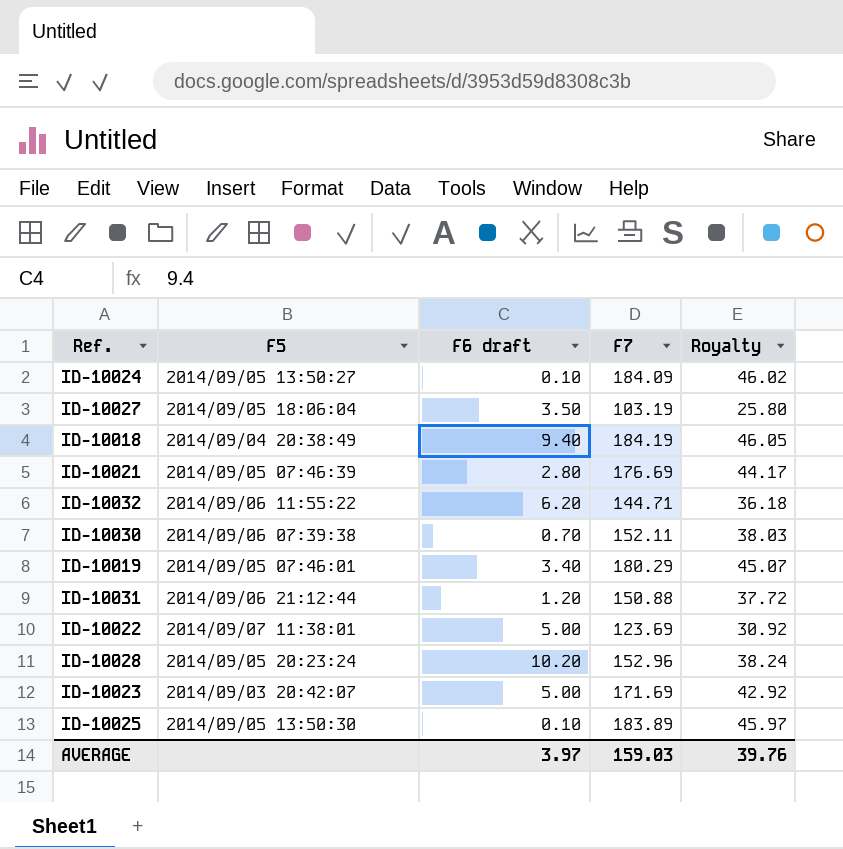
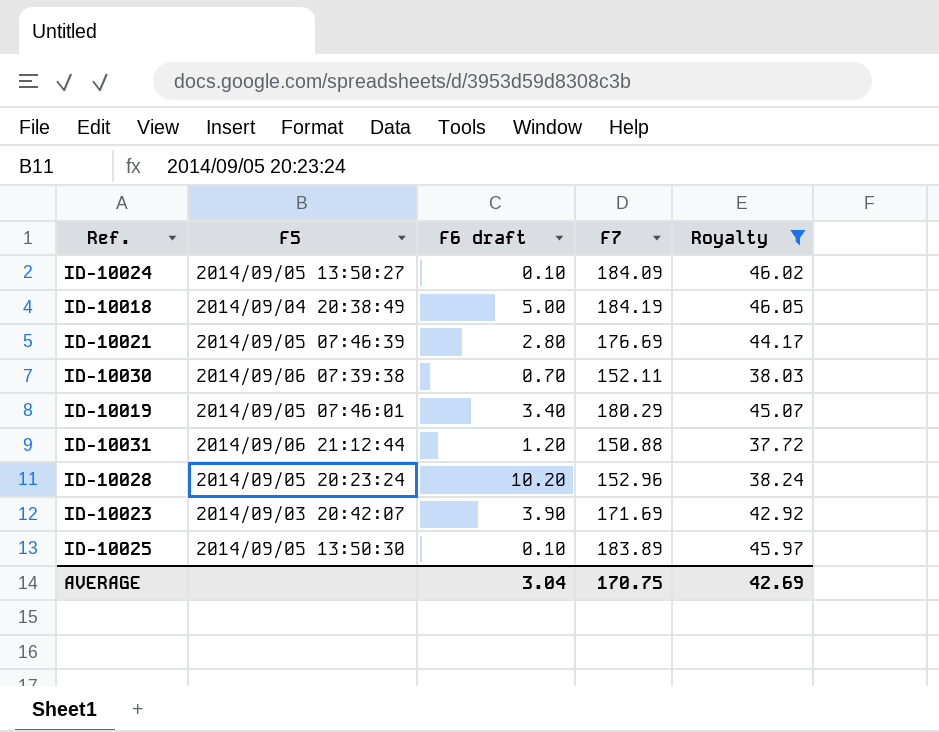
filter: none -> Royalty >= 37.72
ID-10018 | F6 draft: 9.40 -> 5.00
ID-10023 | F6 draft: 5.00 -> 3.90
AVERAGE | F6 draft: 3.97 -> 3.04
AVERAGE | F7: 159.03 -> 170.75
AVERAGE | Royalty: 39.76 -> 42.69

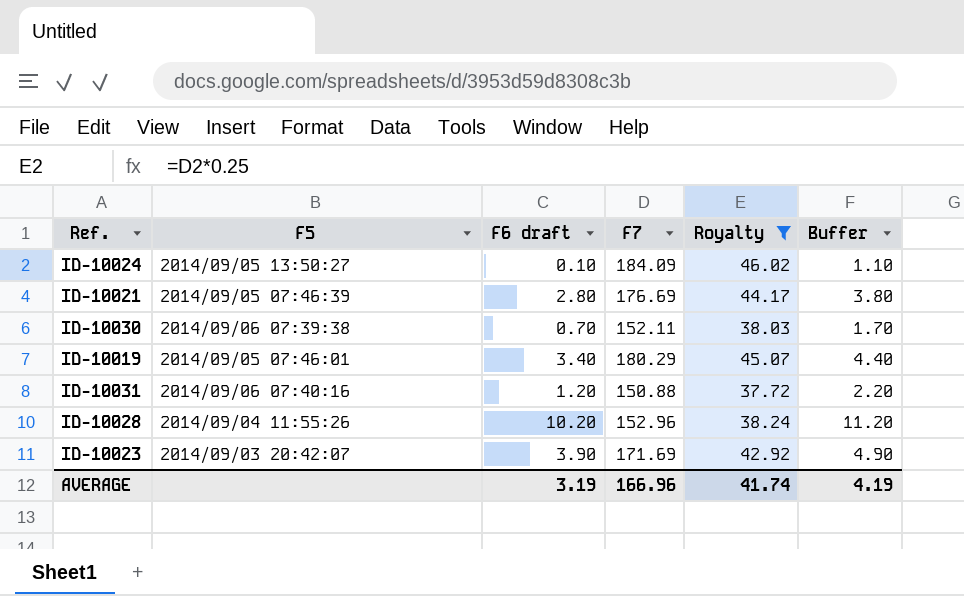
column Buffer | formula: none -> [F6 draft] + 1
row ID-10018: 2014/09/04 20:38:49 | 5.00 | 184.19 | 46.05 -> none
row ID-10025: 2014/09/05 13:50:30 | 0.10 | 183.89 | 45.97 -> none
ID-10031 | F5: 2014/09/06 21:12:44 -> 2014/09/06 07:40:16
ID-10028 | F5: 2014/09/05 20:23:24 -> 2014/09/04 11:55:26
AVERAGE | F6 draft: 3.04 -> 3.19
AVERAGE | F7: 170.75 -> 166.96
AVERAGE | Royalty: 42.69 -> 41.74

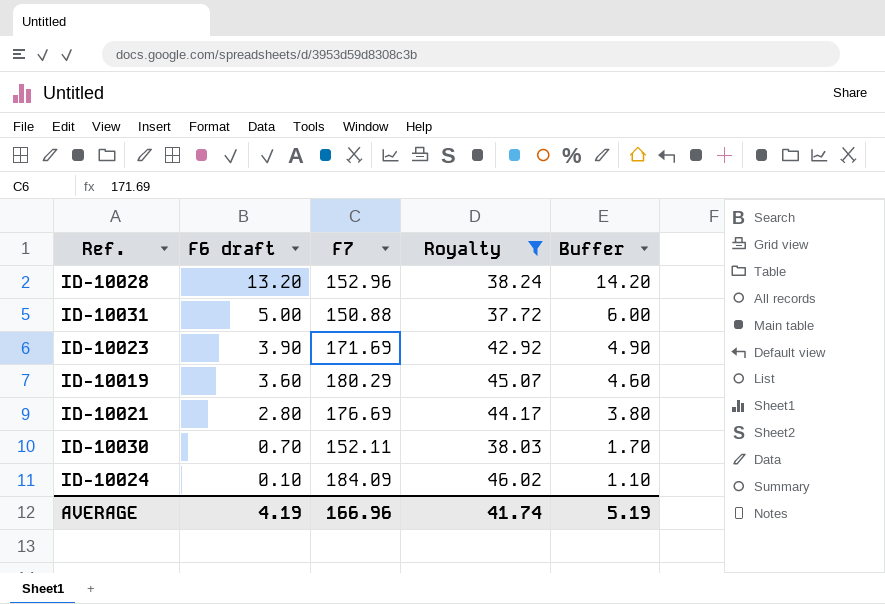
row order: none -> F6 draft descending
column F5 | position: 2 -> none
ID-10028 | F6 draft: 10.20 -> 13.20
ID-10028 | Buffer: 11.20 -> 14.20
ID-10031 | F6 draft: 1.20 -> 5.00
ID-10031 | Buffer: 2.20 -> 6.00
ID-10019 | F6 draft: 3.40 -> 3.60
ID-10019 | Buffer: 4.40 -> 4.60
AVERAGE | F6 draft: 3.19 -> 4.19
AVERAGE | Buffer: 4.19 -> 5.19

